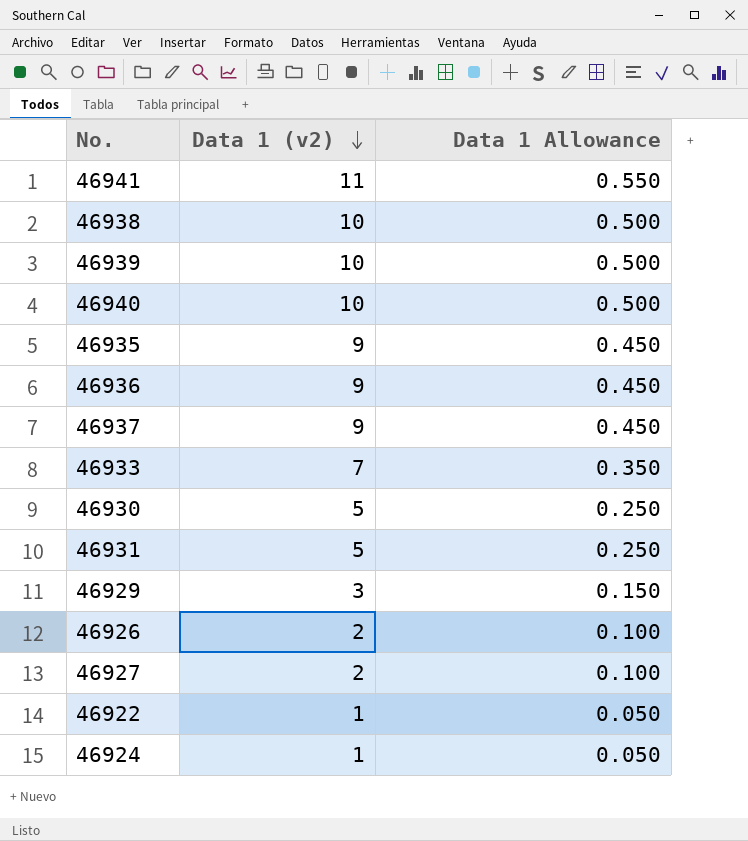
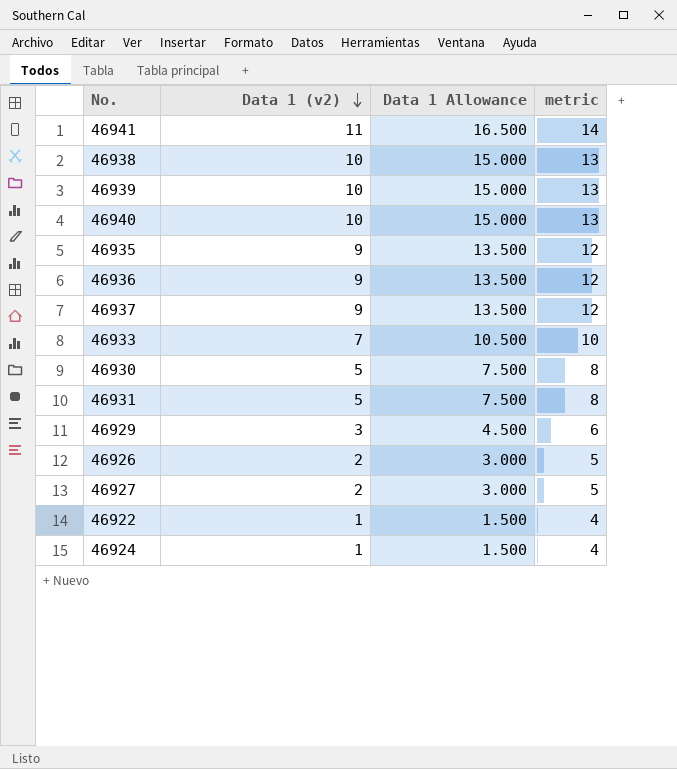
column Data 1 Allowance | formula: [Data 1 (v2)] * 0.05 -> [Data 1 (v2)] * 1.5
column metric | formula: none -> [Data 1 (v2)] + 3

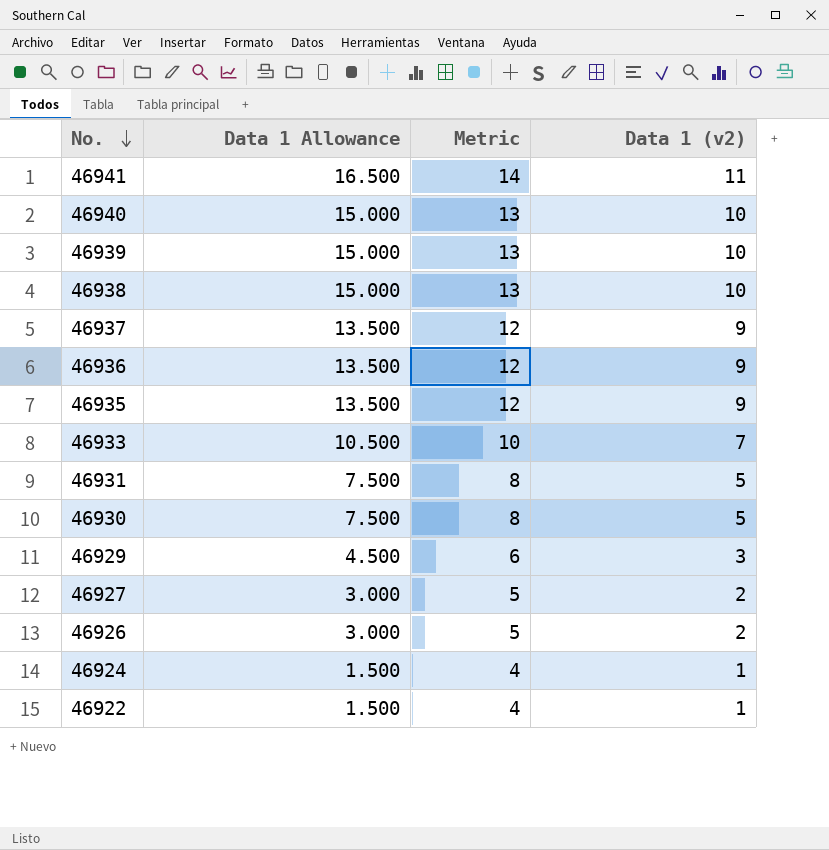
row order: Data 1 (v2) descending -> No. descending
column name: metric -> Metric
column Data 1 (v2) | position: 2 -> 4

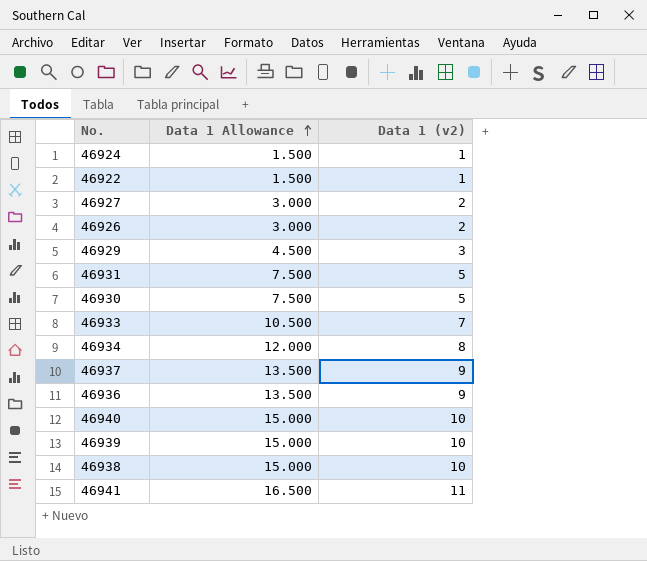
row order: No. descending -> Data 1 Allowance ascending
column Metric | formula: [Data 1 (v2)] + 3 -> none
row 46935: 13.500 | 12 | 9 -> none
row 46934: none -> 12.000 | 8

